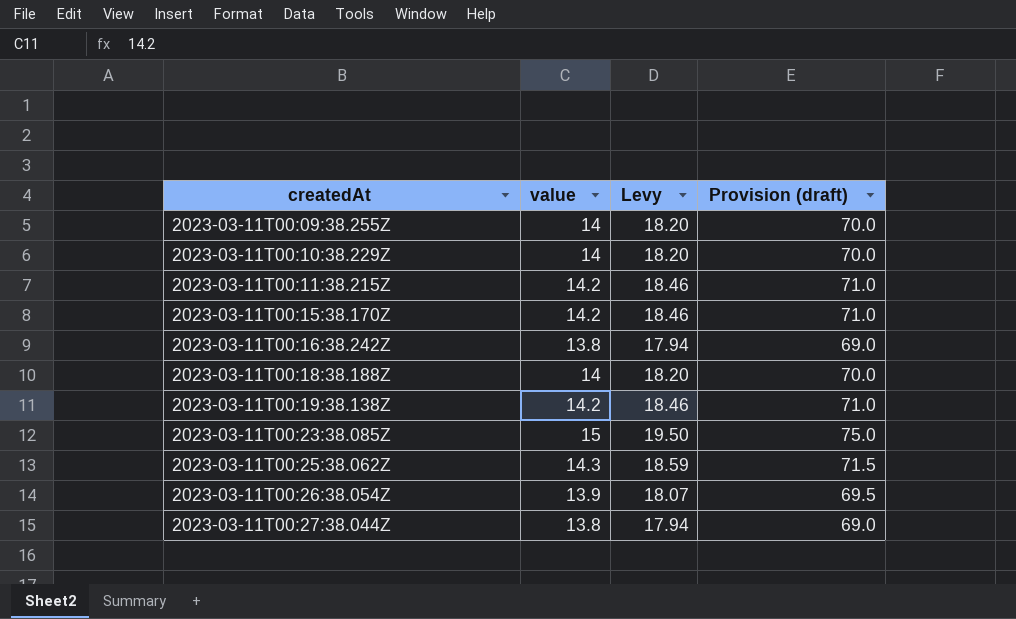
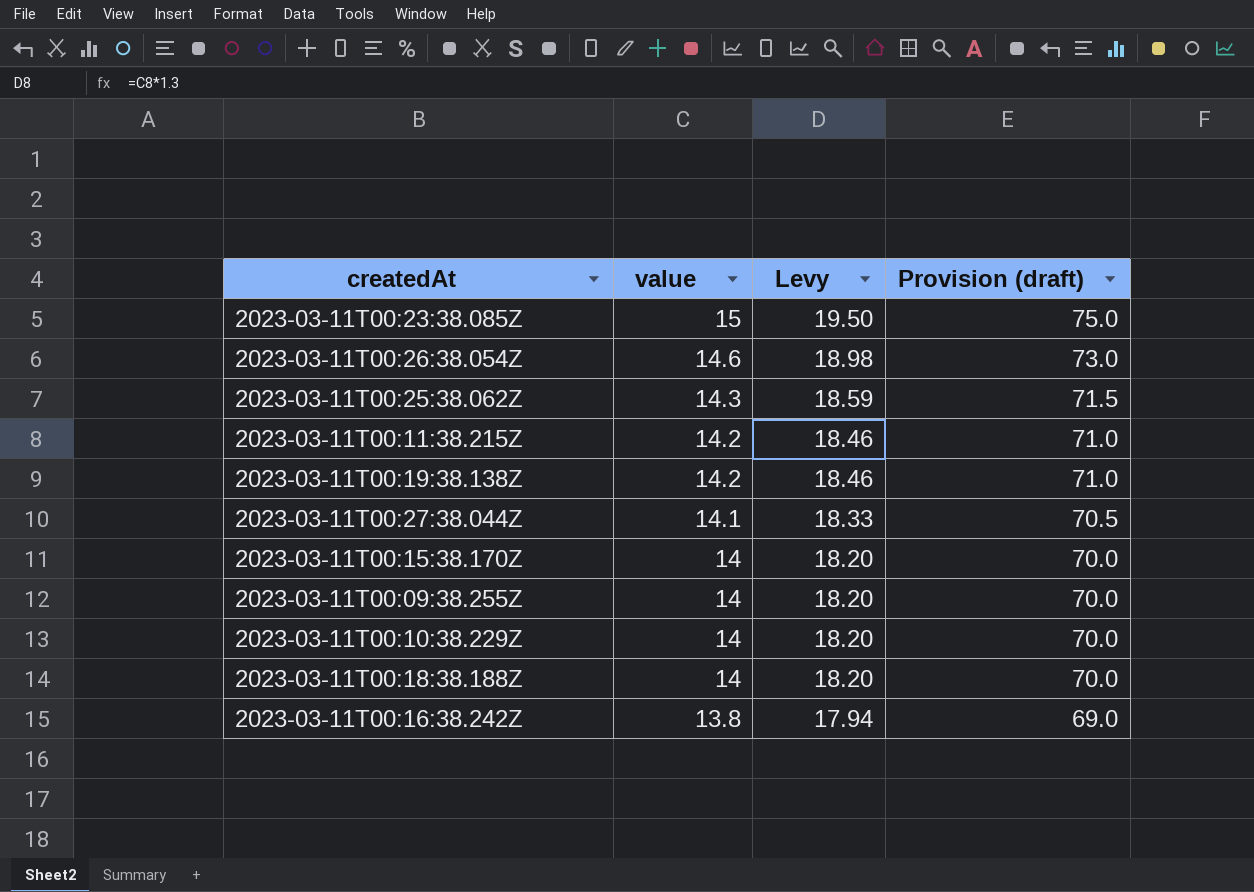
row order: createdAt ascending -> value descending
2023-03-11T00:26:38.054Z | value: 13.9 -> 14.6
2023-03-11T00:26:38.054Z | Levy: 18.07 -> 18.98
2023-03-11T00:26:38.054Z | Provision (draft): 69.5 -> 73.0
2023-03-11T00:27:38.044Z | value: 13.8 -> 14.1
2023-03-11T00:27:38.044Z | Levy: 17.94 -> 18.33
2023-03-11T00:27:38.044Z | Provision (draft): 69.0 -> 70.5
2023-03-11T00:15:38.170Z | value: 14.2 -> 14
2023-03-11T00:15:38.170Z | Levy: 18.46 -> 18.20
2023-03-11T00:15:38.170Z | Provision (draft): 71.0 -> 70.0

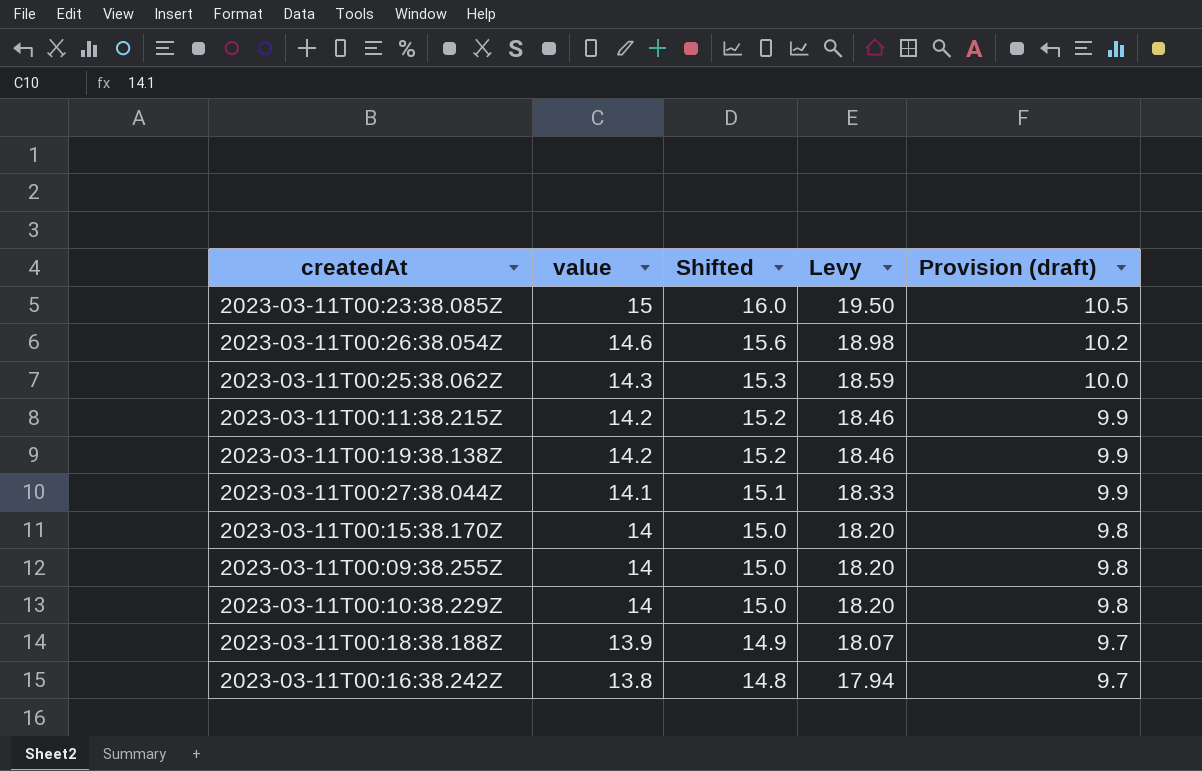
column Shifted | formula: none -> [value] + 1
column Provision (draft) | formula: [value] * 5 -> [value] * 0.7
2023-03-11T00:18:38.188Z | value: 14 -> 13.9
2023-03-11T00:18:38.188Z | Levy: 18.20 -> 18.07

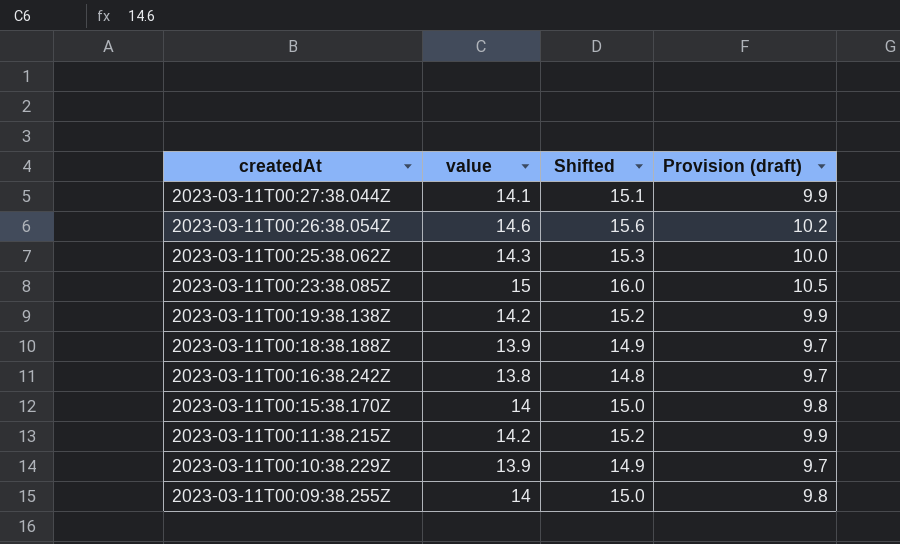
row order: value descending -> createdAt descending
column Levy | formula: [value] * 1.3 -> none
2023-03-11T00:10:38.229Z | value: 14 -> 13.9
2023-03-11T00:10:38.229Z | Shifted: 15.0 -> 14.9
2023-03-11T00:10:38.229Z | Provision (draft): 9.8 -> 9.7

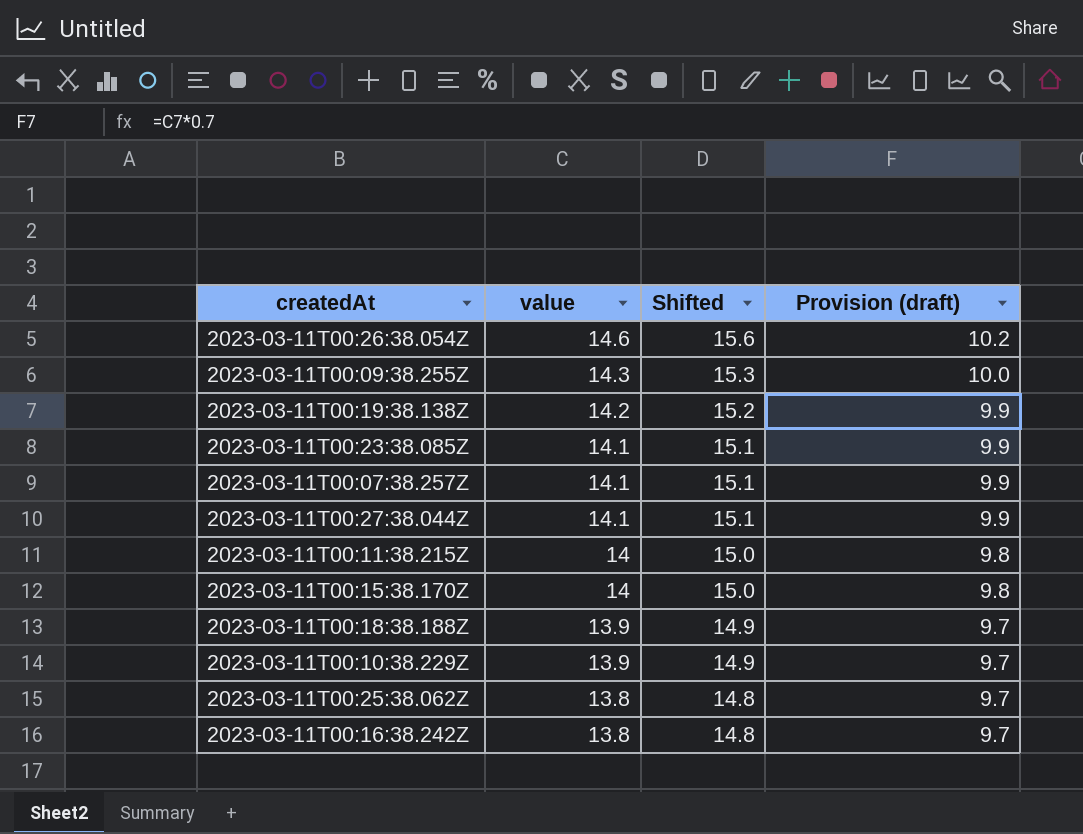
row order: createdAt descending -> value descending
2023-03-11T00:09:38.255Z | value: 14 -> 14.3
2023-03-11T00:09:38.255Z | Shifted: 15.0 -> 15.3
2023-03-11T00:09:38.255Z | Provision (draft): 9.8 -> 10.0
2023-03-11T00:23:38.085Z | value: 15 -> 14.1
2023-03-11T00:23:38.085Z | Shifted: 16.0 -> 15.1
2023-03-11T00:23:38.085Z | Provision (draft): 10.5 -> 9.9
row 2023-03-11T00:07:38.257Z: none -> 14.1 | 15.1 | 9.9
2023-03-11T00:11:38.215Z | value: 14.2 -> 14
2023-03-11T00:11:38.215Z | Shifted: 15.2 -> 15.0
2023-03-11T00:11:38.215Z | Provision (draft): 9.9 -> 9.8
2023-03-11T00:25:38.062Z | value: 14.3 -> 13.8
2023-03-11T00:25:38.062Z | Shifted: 15.3 -> 14.8
2023-03-11T00:25:38.062Z | Provision (draft): 10.0 -> 9.7

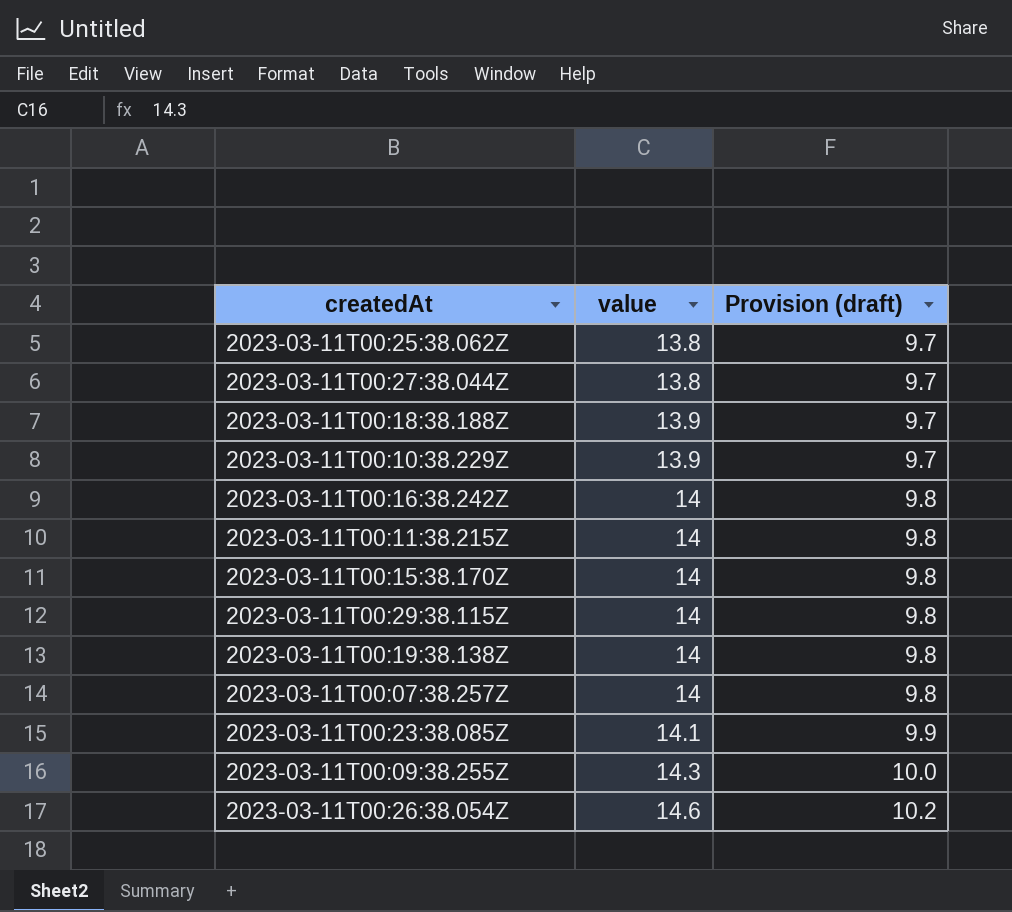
row order: value descending -> value ascending
column Shifted | formula: [value] + 1 -> none
2023-03-11T00:27:38.044Z | value: 14.1 -> 13.8
2023-03-11T00:27:38.044Z | Provision (draft): 9.9 -> 9.7
2023-03-11T00:16:38.242Z | value: 13.8 -> 14
2023-03-11T00:16:38.242Z | Provision (draft): 9.7 -> 9.8
row 2023-03-11T00:29:38.115Z: none -> 14 | 9.8
2023-03-11T00:19:38.138Z | value: 14.2 -> 14
2023-03-11T00:19:38.138Z | Provision (draft): 9.9 -> 9.8
2023-03-11T00:07:38.257Z | value: 14.1 -> 14
2023-03-11T00:07:38.257Z | Provision (draft): 9.9 -> 9.8

